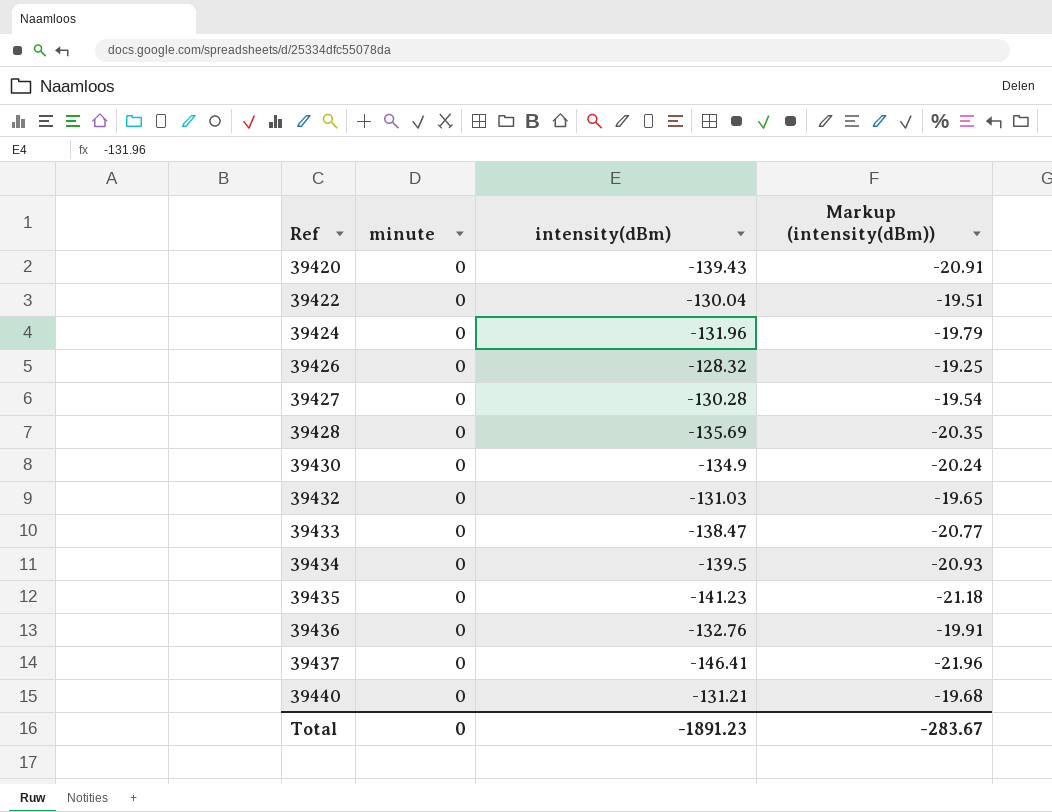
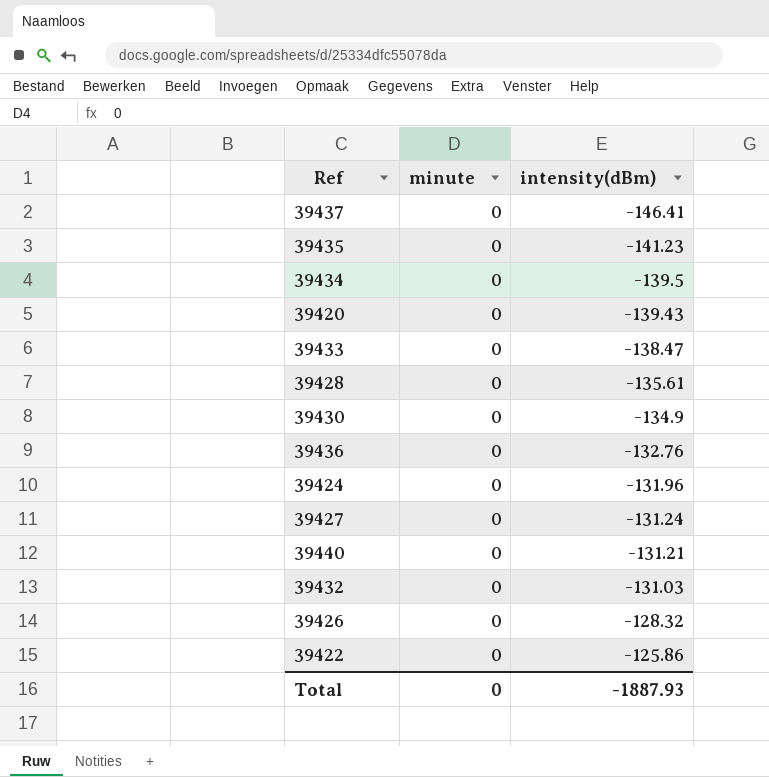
row order: Ref ascending -> intensity(dBm) ascending
column Markup (intensity(dBm)) | formula: [intensity(dBm)] * 0.15 -> none
39428 | intensity(dBm): -135.69 -> -135.61
39427 | intensity(dBm): -130.28 -> -131.24
39422 | intensity(dBm): -130.04 -> -125.86
Total | intensity(dBm): -1891.23 -> -1887.93

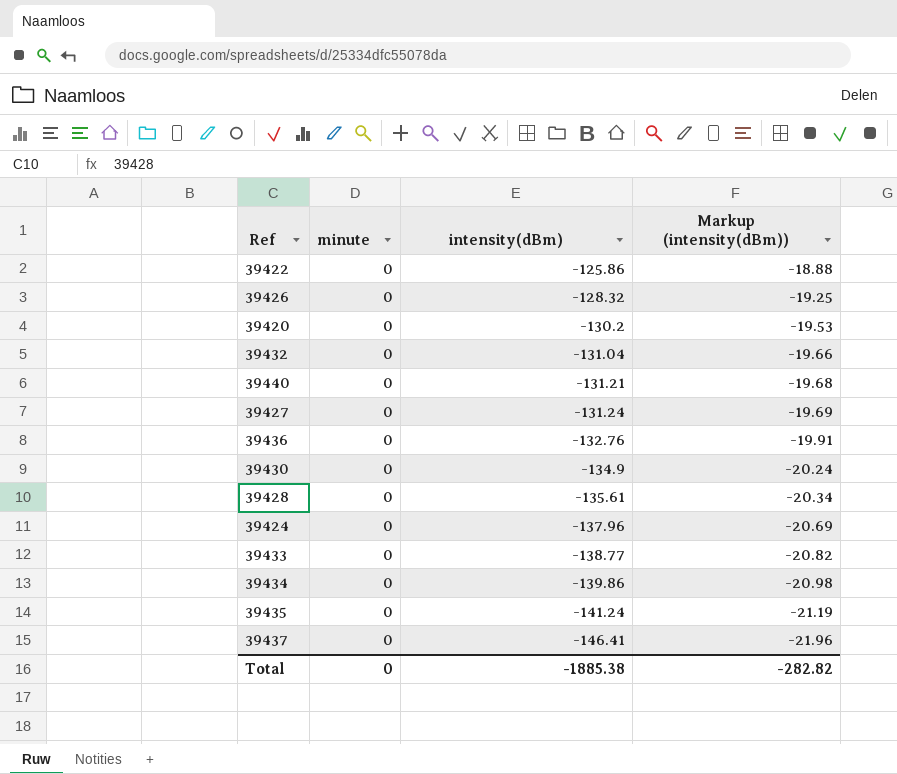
row order: intensity(dBm) ascending -> intensity(dBm) descending
column Markup (intensity(dBm)) | formula: none -> [intensity(dBm)] * 0.15
39420 | intensity(dBm): -139.43 -> -130.2
39432 | intensity(dBm): -131.03 -> -131.04
39424 | intensity(dBm): -131.96 -> -137.96
39433 | intensity(dBm): -138.47 -> -138.77
39434 | intensity(dBm): -139.5 -> -139.86
39435 | intensity(dBm): -141.23 -> -141.24
Total | intensity(dBm): -1887.93 -> -1885.38

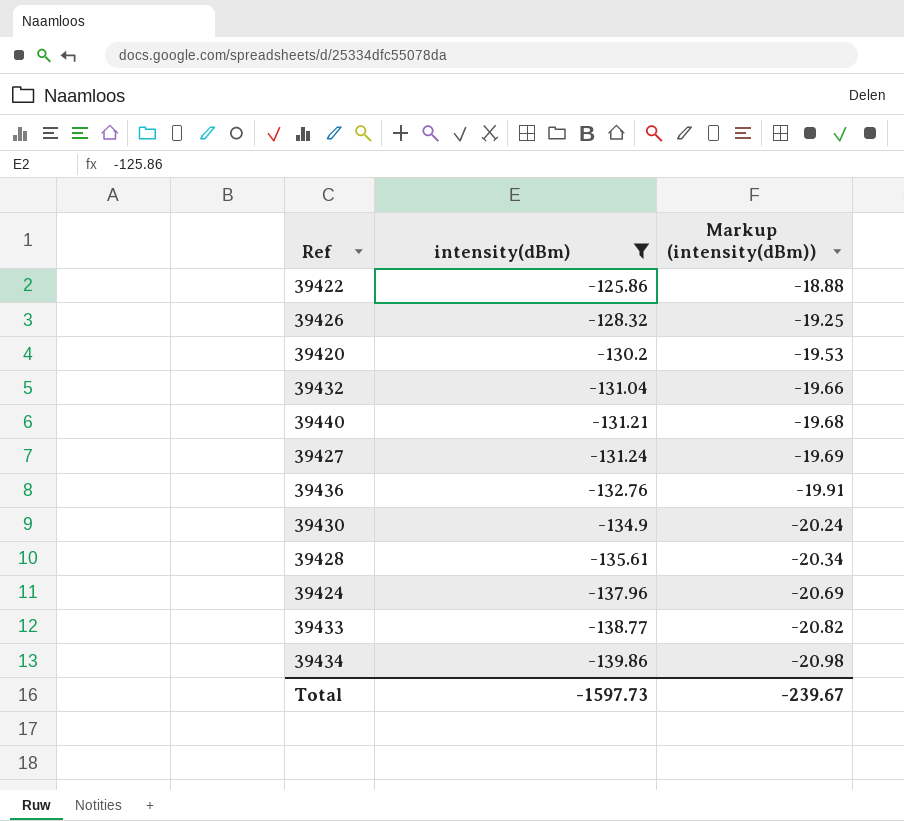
filter: none -> intensity(dBm) >= -139.86
column minute | position: 2 -> none
Total | intensity(dBm): -1885.38 -> -1597.73
Total | Markup (intensity(dBm)): -282.82 -> -239.67

